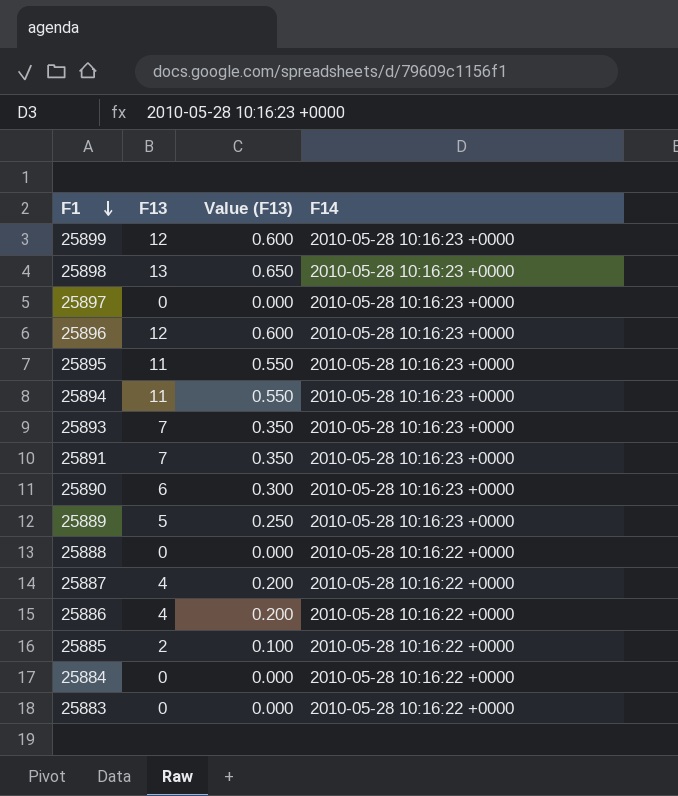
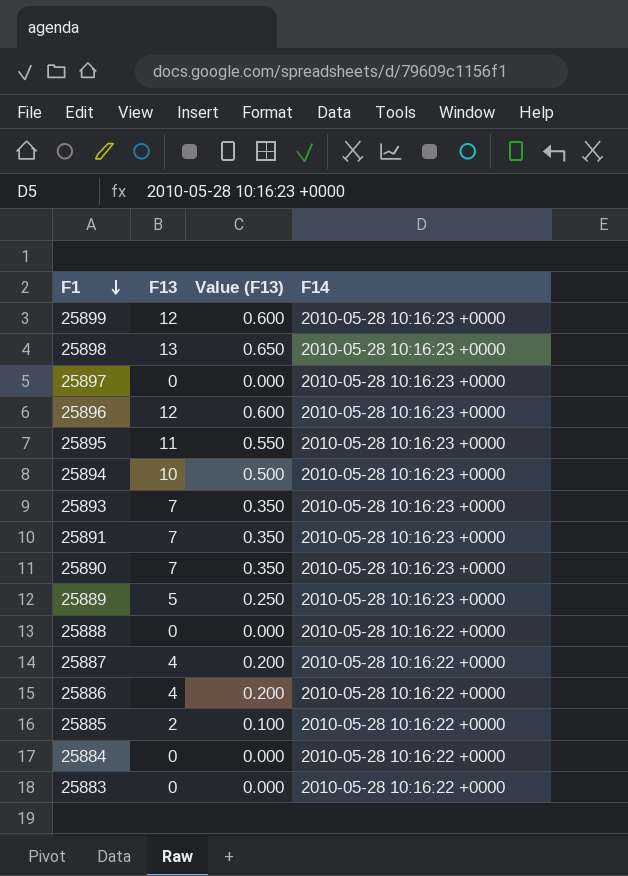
25894 | F13: 11 -> 10
25894 | Value (F13): 0.550 -> 0.500
25890 | F13: 6 -> 7
25890 | Value (F13): 0.300 -> 0.350

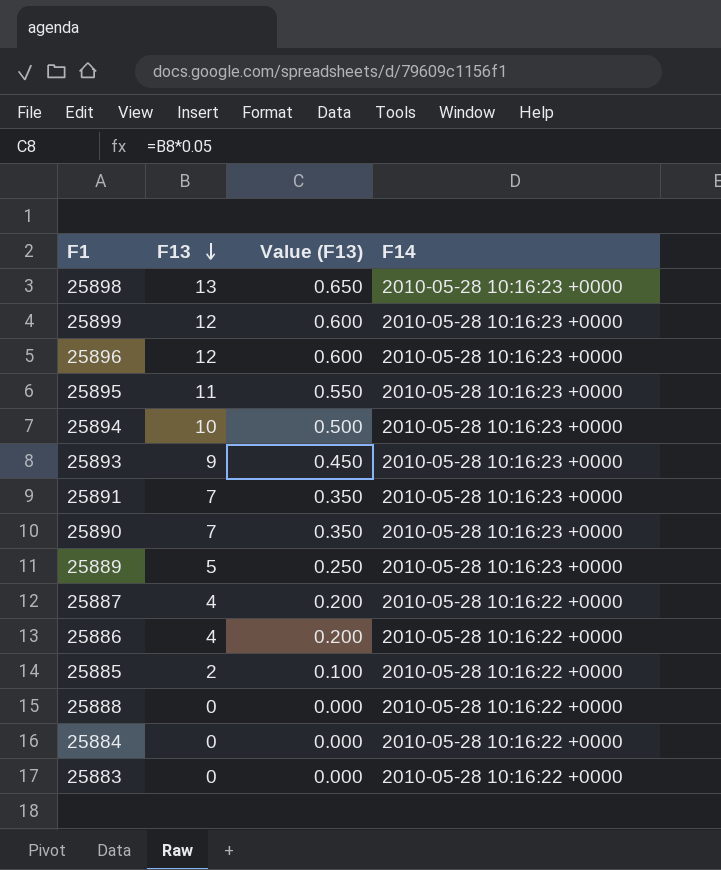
row order: F1 descending -> F13 descending
row 25897: 0 | 0.000 | 2010-05-28 10:16:23 +0000 -> none
25893 | F13: 7 -> 9
25893 | Value (F13): 0.350 -> 0.450

